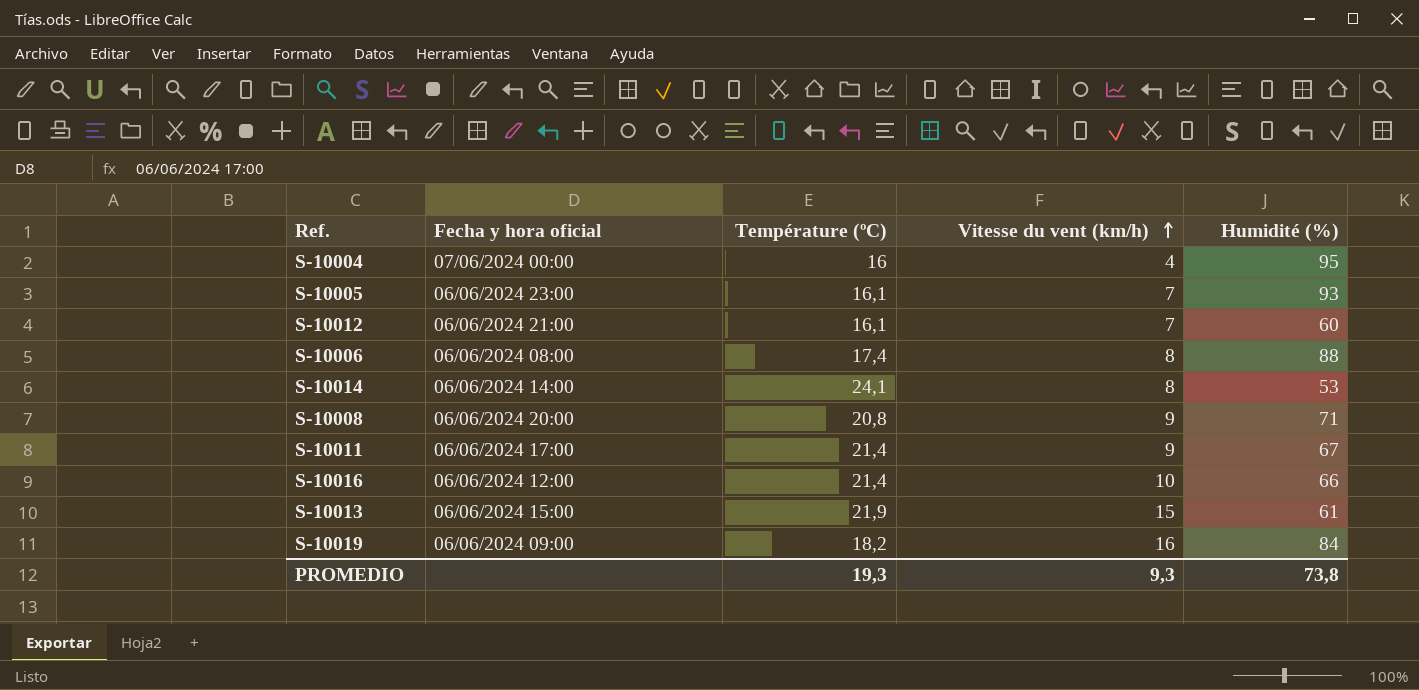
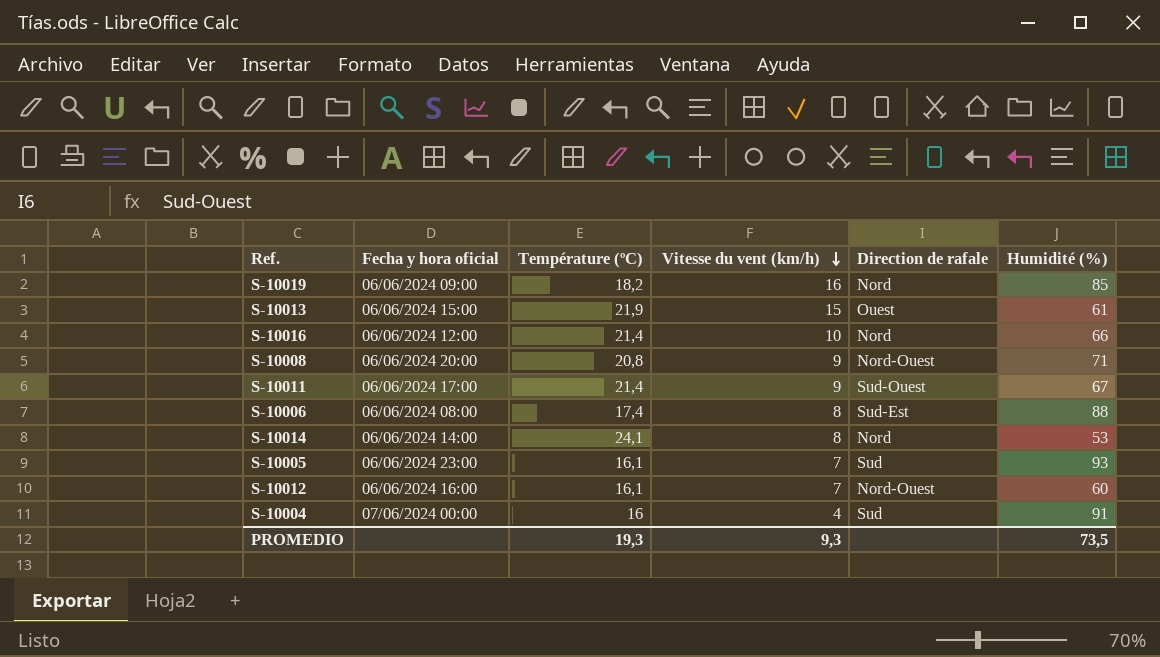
row order: Vitesse du vent (km/h) ascending -> Vitesse du vent (km/h) descending
column Direction de rafale | position: none -> 5
S-10019 | Humidité (%): 84 -> 85
S-10012 | Fecha y hora oficial: 06/06/2024 21:00 -> 06/06/2024 16:00
S-10004 | Humidité (%): 95 -> 91
PROMEDIO | Humidité (%): 73,8 -> 73,5

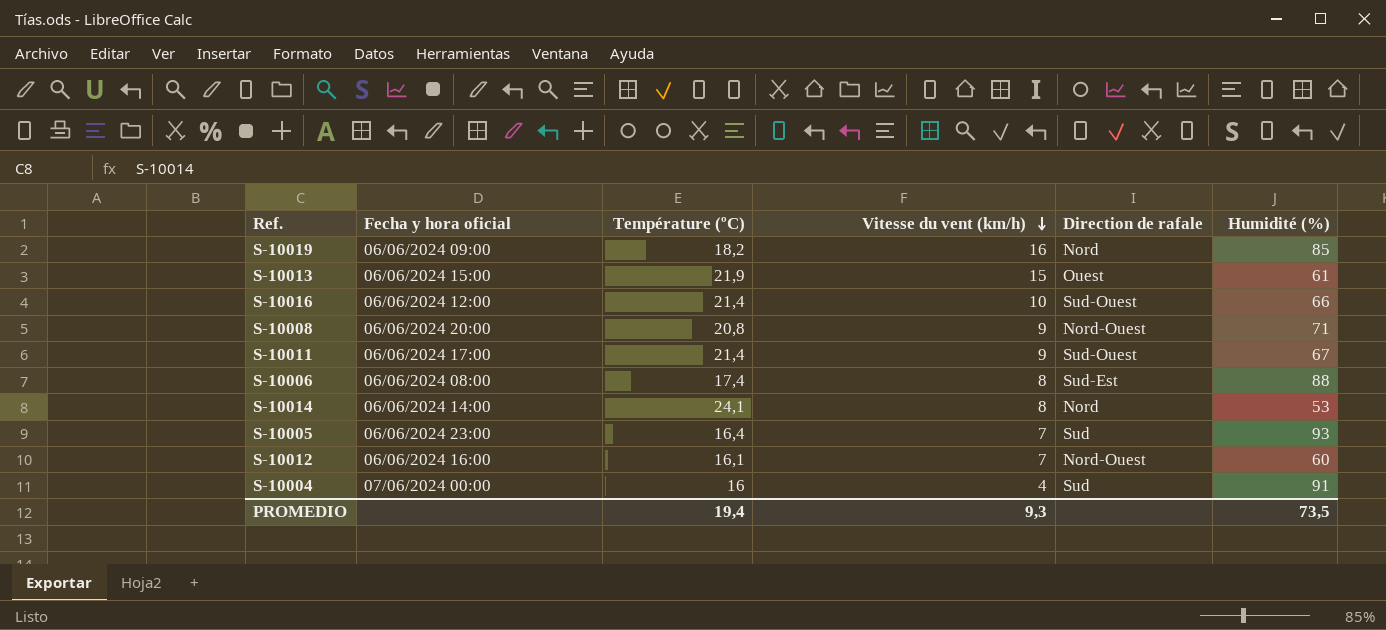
S-10016 | Direction de rafale: Nord -> Sud-Ouest
S-10005 | Température (ºC): 16,1 -> 16,4
PROMEDIO | Température (ºC): 19,3 -> 19,4

